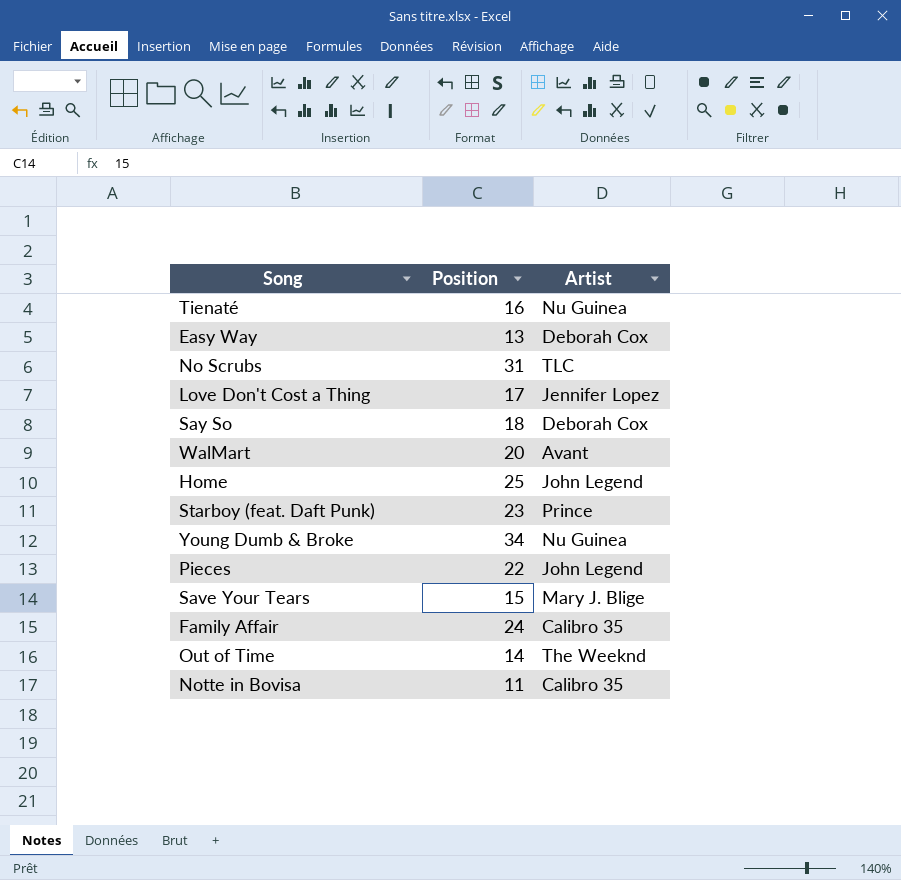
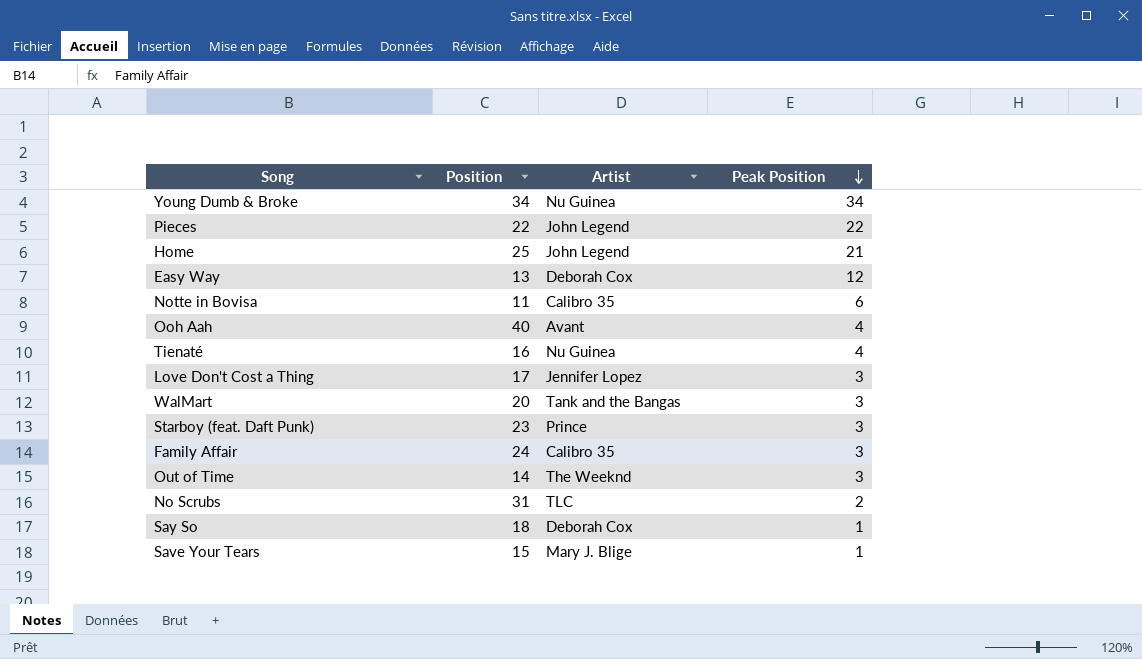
row order: none -> Peak Position descending
column Peak Position | position: none -> 4
row Ooh Aah: none -> 40 | Avant | 4
WalMart | Artist: Avant -> Tank and the Bangas

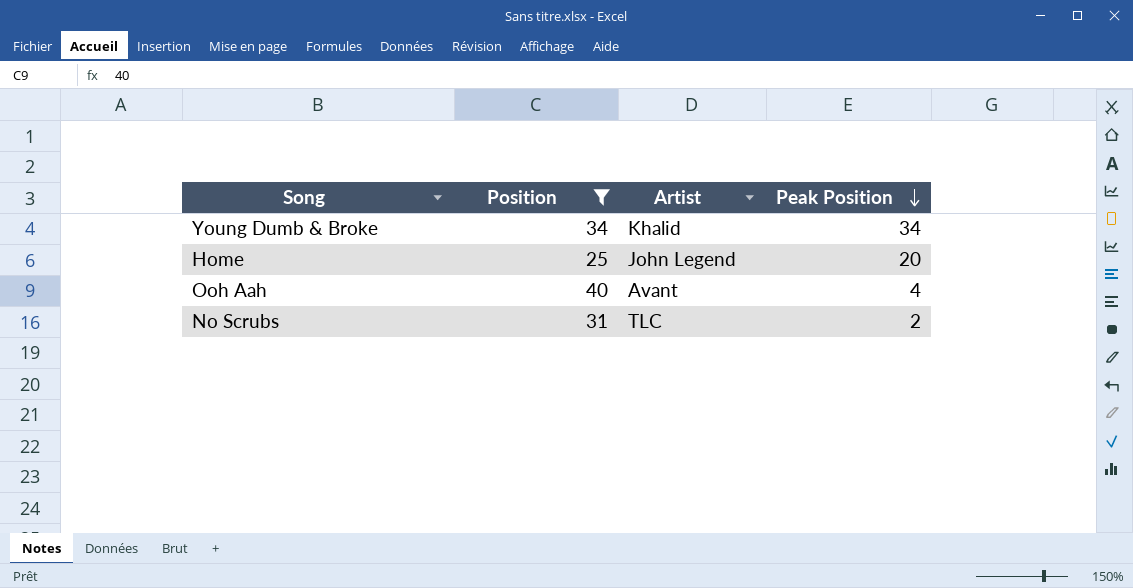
filter: none -> Position >= 25
Young Dumb & Broke | Artist: Nu Guinea -> Khalid
Home | Peak Position: 21 -> 20

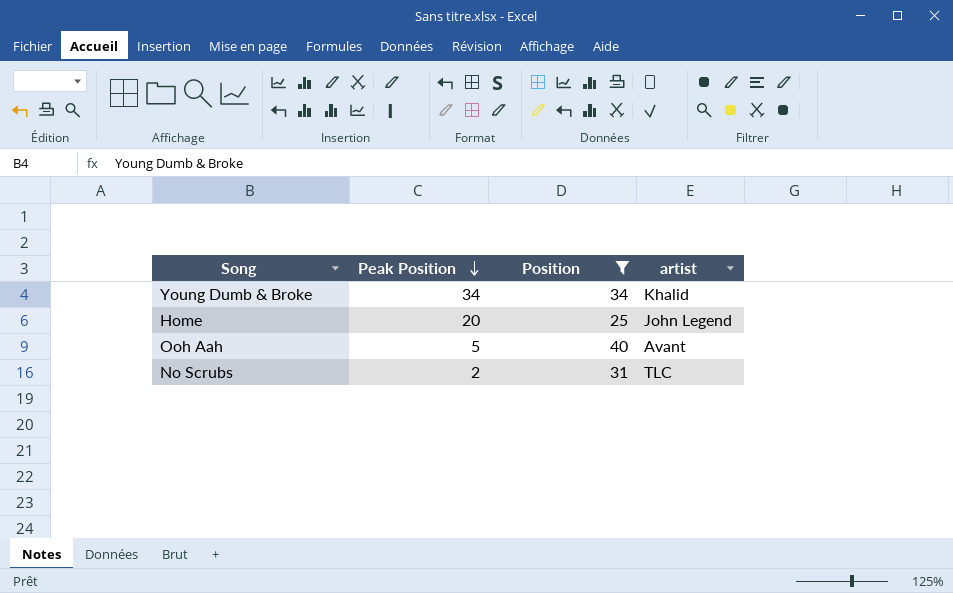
column Peak Position | position: 4 -> 2
column name: Artist -> artist
Ooh Aah | Peak Position: 4 -> 5

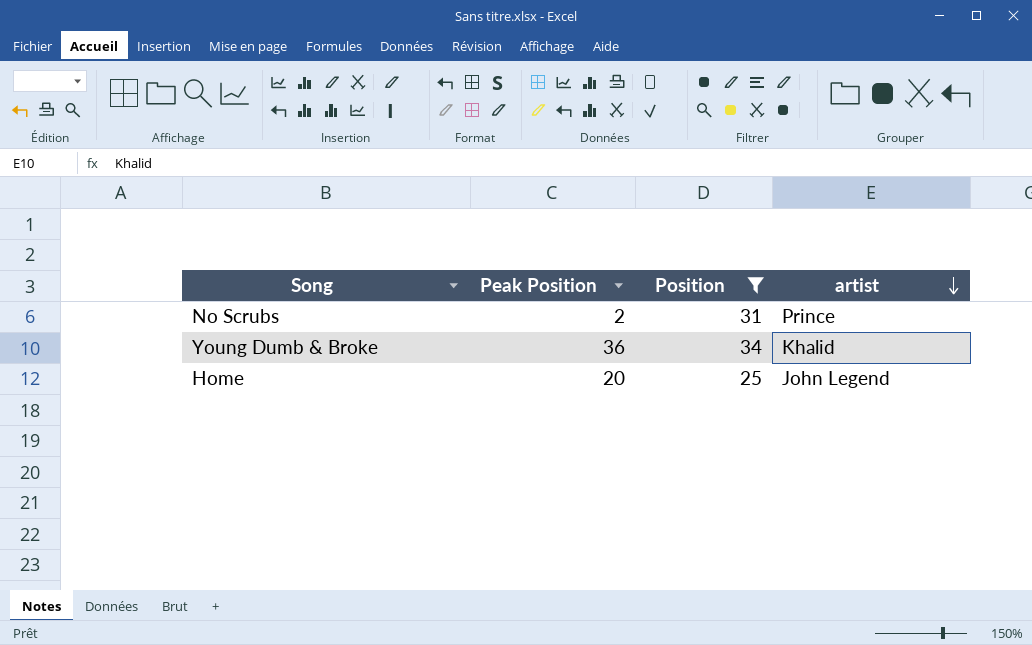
row order: Peak Position descending -> artist descending
row Ooh Aah: 5 | 40 | Avant -> none
No Scrubs | artist: TLC -> Prince
Young Dumb & Broke | Peak Position: 34 -> 36

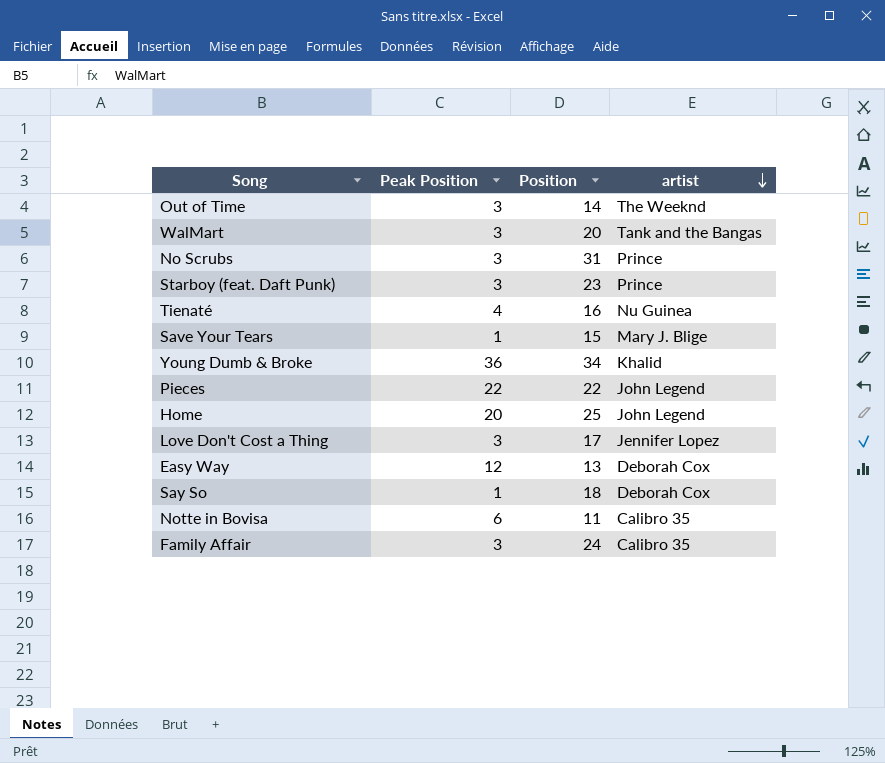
filter: Position >= 25 -> none
No Scrubs | Peak Position: 2 -> 3

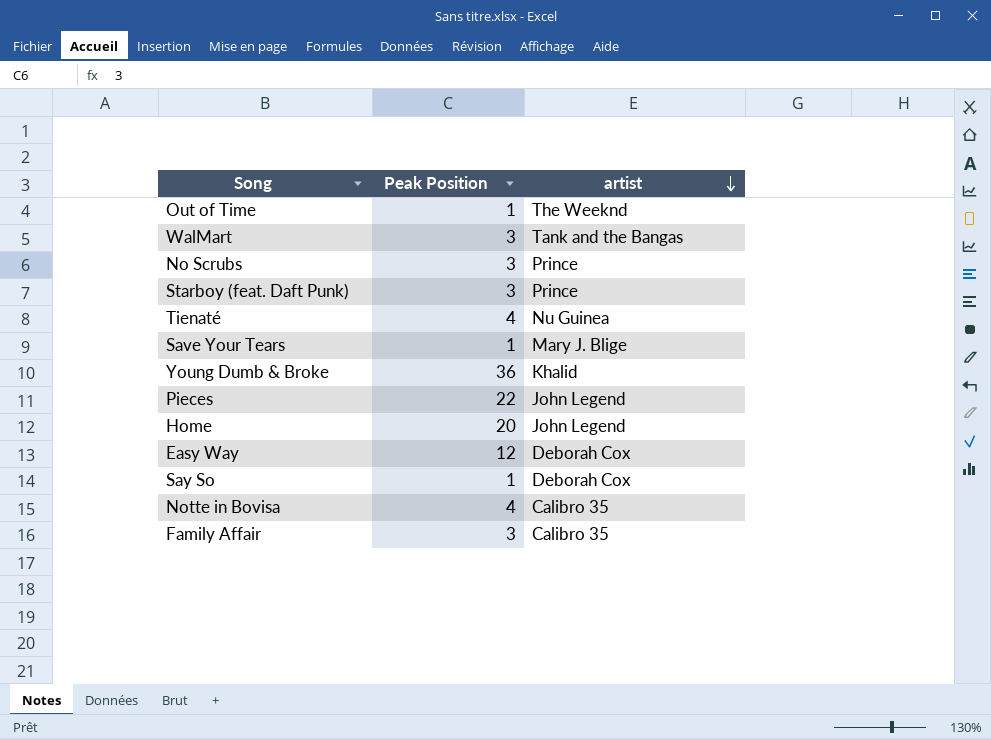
column Position | position: 3 -> none
row Love Don't Cost a Thing: 3 | 17 | Jennifer Lopez -> none
Out of Time | Peak Position: 3 -> 1
Notte in Bovisa | Peak Position: 6 -> 4

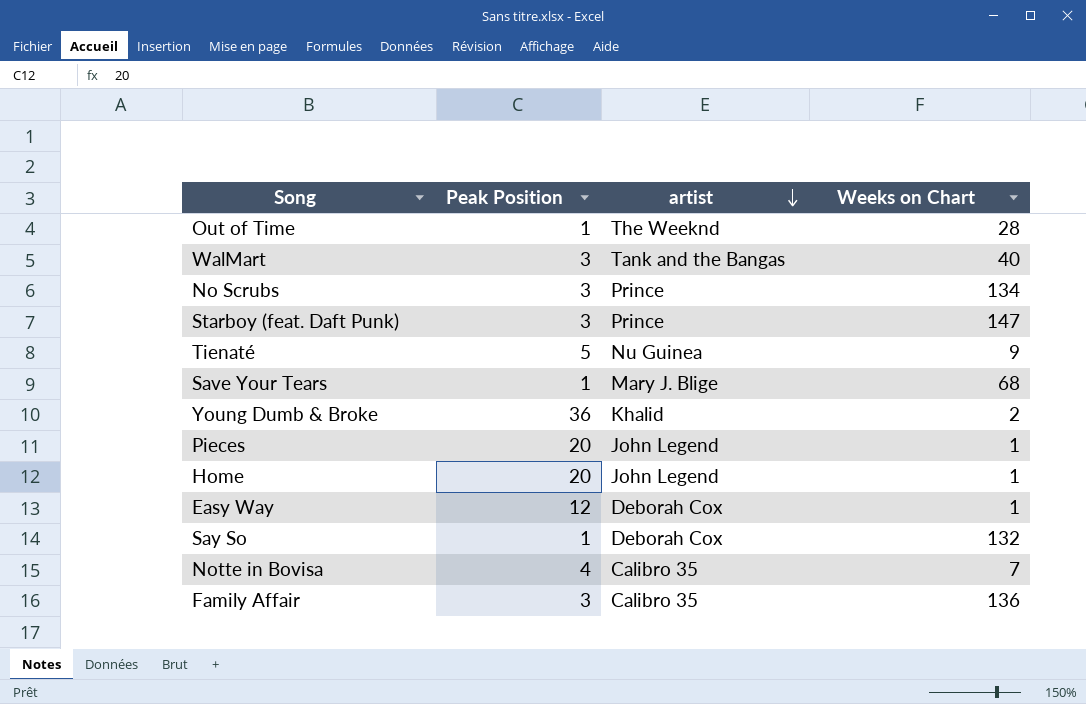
column Weeks on Chart | position: none -> 4
Tienaté | Peak Position: 4 -> 5
Pieces | Peak Position: 22 -> 20

